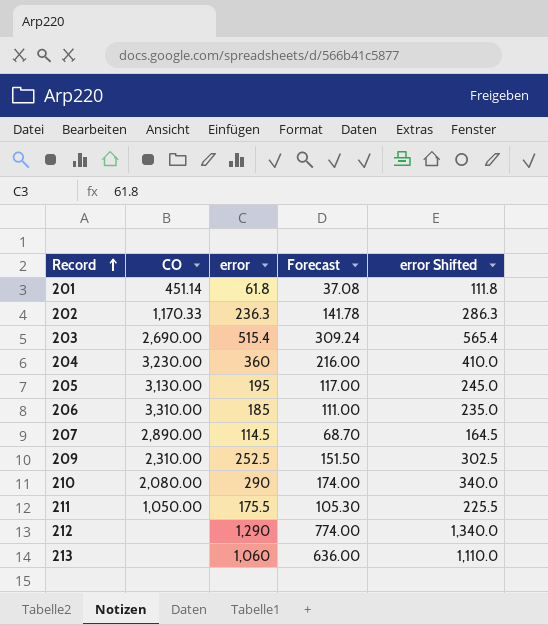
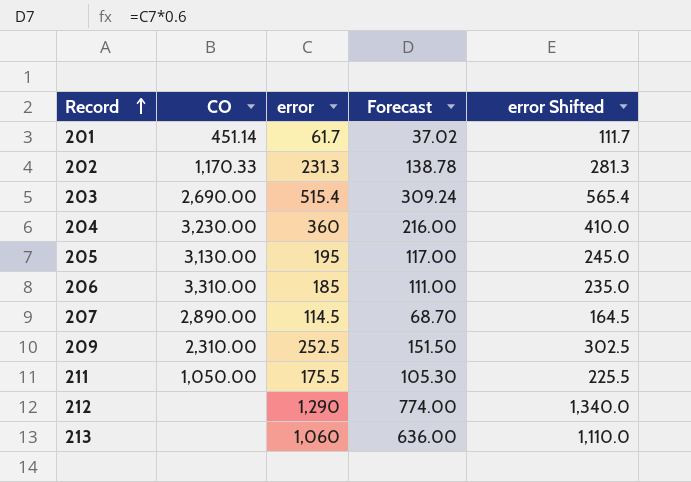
row 210: 2,080.00 | 290 | 174.00 | 340.0 -> none
201 | error: 61.8 -> 61.7
201 | Forecast: 37.08 -> 37.02
201 | error Shifted: 111.8 -> 111.7
202 | error: 236.3 -> 231.3
202 | Forecast: 141.78 -> 138.78
202 | error Shifted: 286.3 -> 281.3

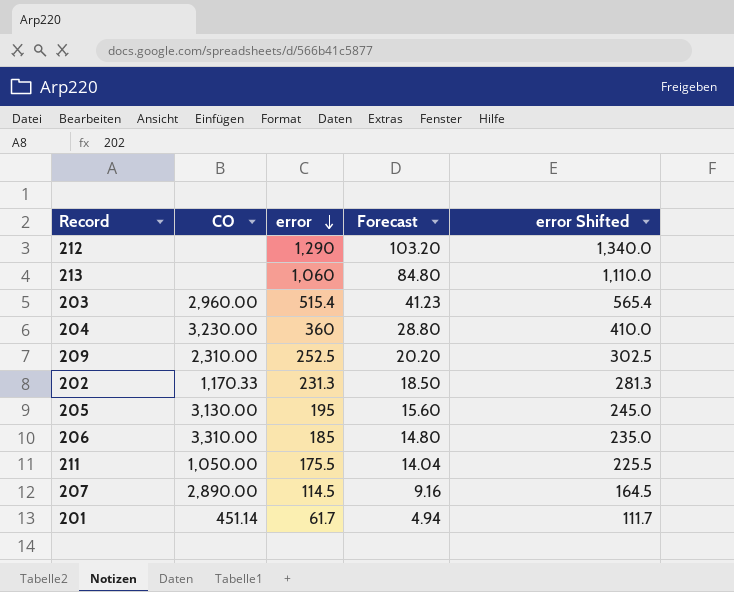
row order: Record ascending -> error descending
column Forecast | formula: [error] * 0.6 -> [error] * 0.08
203 | CO: 2,690.00 -> 2,960.00

